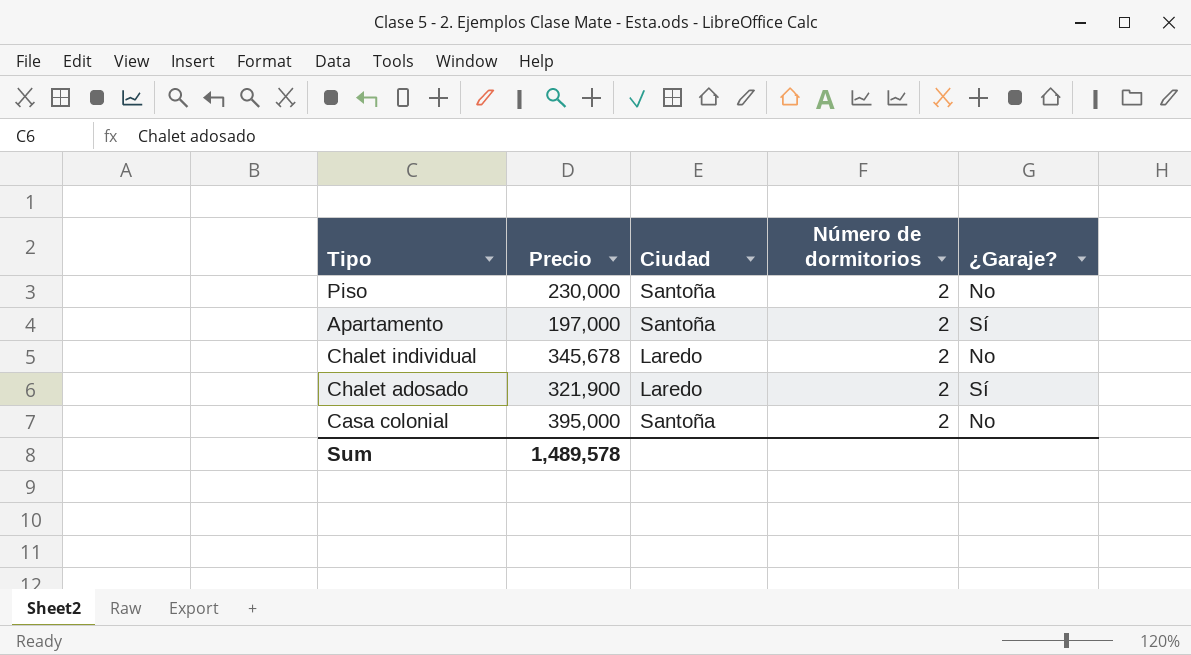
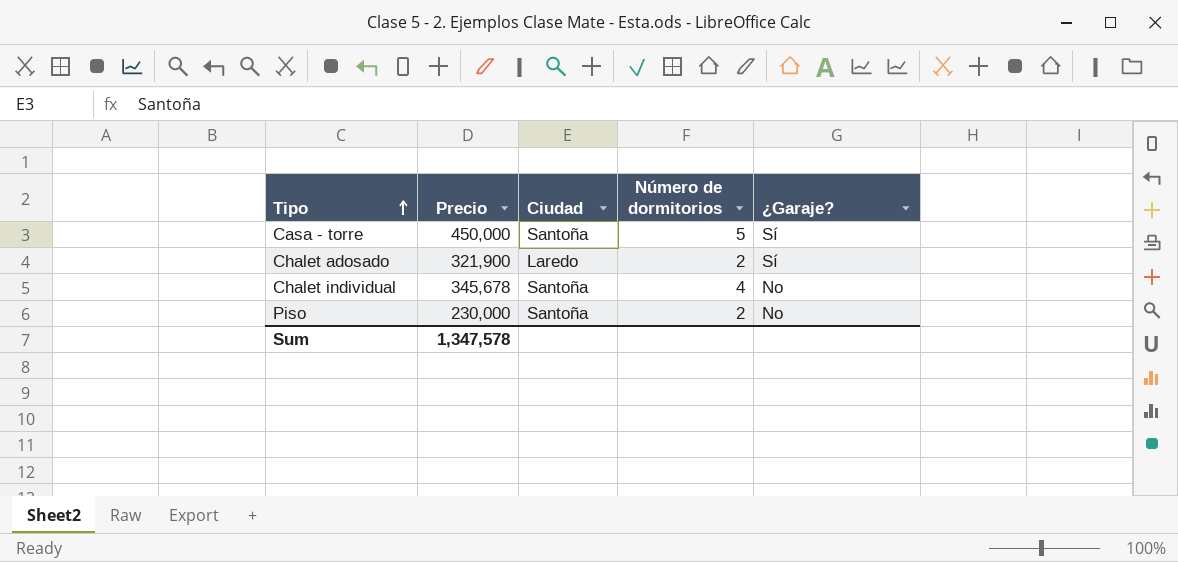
row order: none -> Tipo ascending
row Apartamento: 197,000 | Santoña | 2 | Sí -> none
row Casa colonial: 395,000 | Santoña | 2 | No -> none
row Casa - torre: none -> 450,000 | Santoña | 5 | Sí
Chalet individual | Ciudad: Laredo -> Santoña
Chalet individual | Número de dormitorios: 2 -> 4
Sum | Precio: 1,489,578 -> 1,347,578

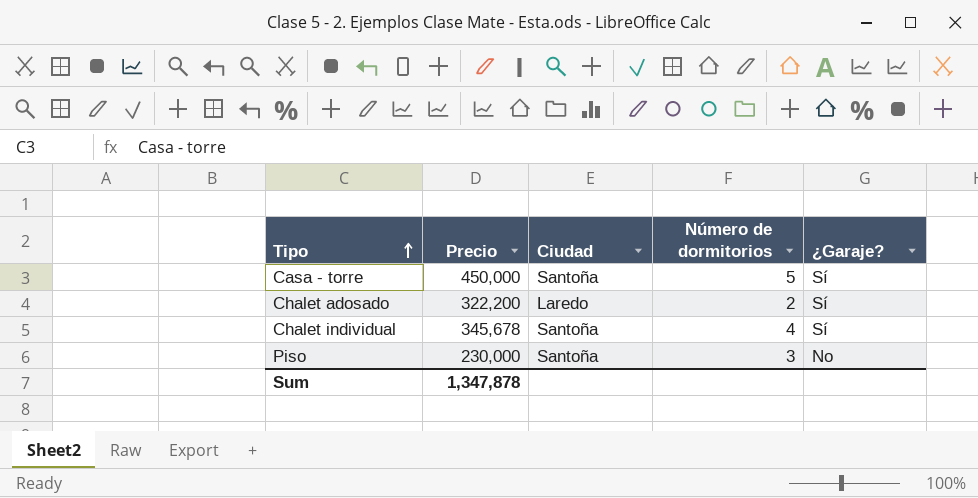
Chalet adosado | Precio: 321,900 -> 322,200
Chalet individual | ¿Garaje?: No -> Sí
Piso | Número de dormitorios: 2 -> 3
Sum | Precio: 1,347,578 -> 1,347,878

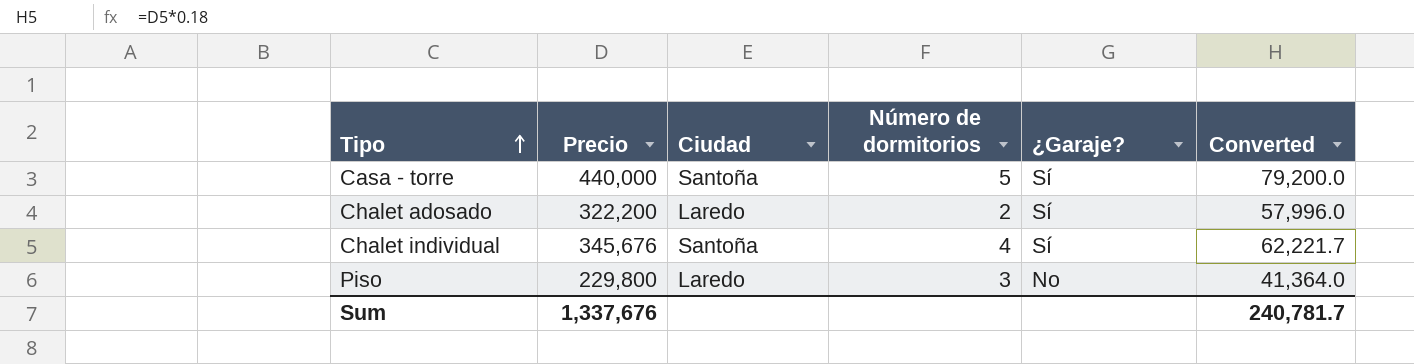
column Converted | formula: none -> [Precio] * 0.18
Casa - torre | Precio: 450,000 -> 440,000
Chalet individual | Precio: 345,678 -> 345,676
Piso | Precio: 230,000 -> 229,800
Piso | Ciudad: Santoña -> Laredo
Sum | Precio: 1,347,878 -> 1,337,676

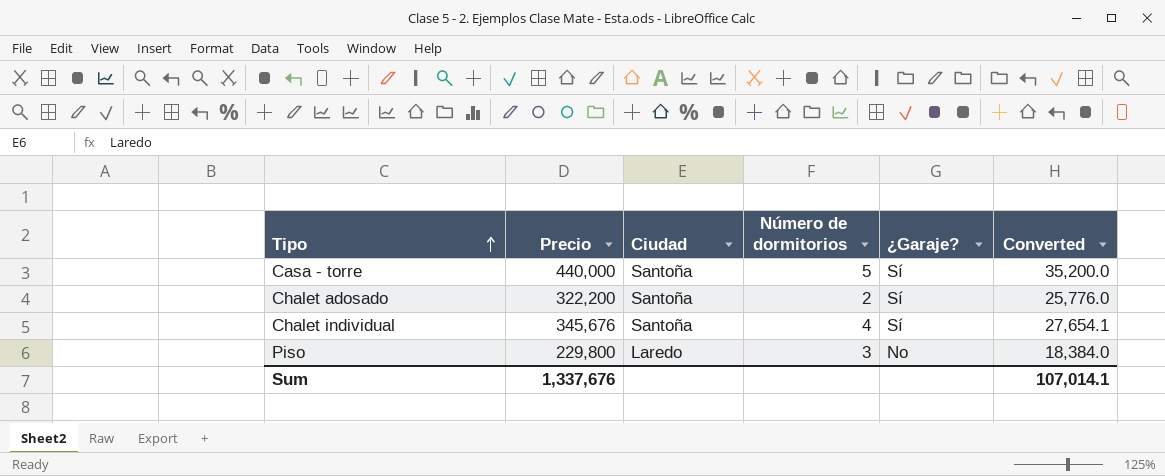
column Converted | formula: [Precio] * 0.18 -> [Precio] * 0.08
Chalet adosado | Ciudad: Laredo -> Santoña
Sum | Converted: 240,781.7 -> 107,014.1

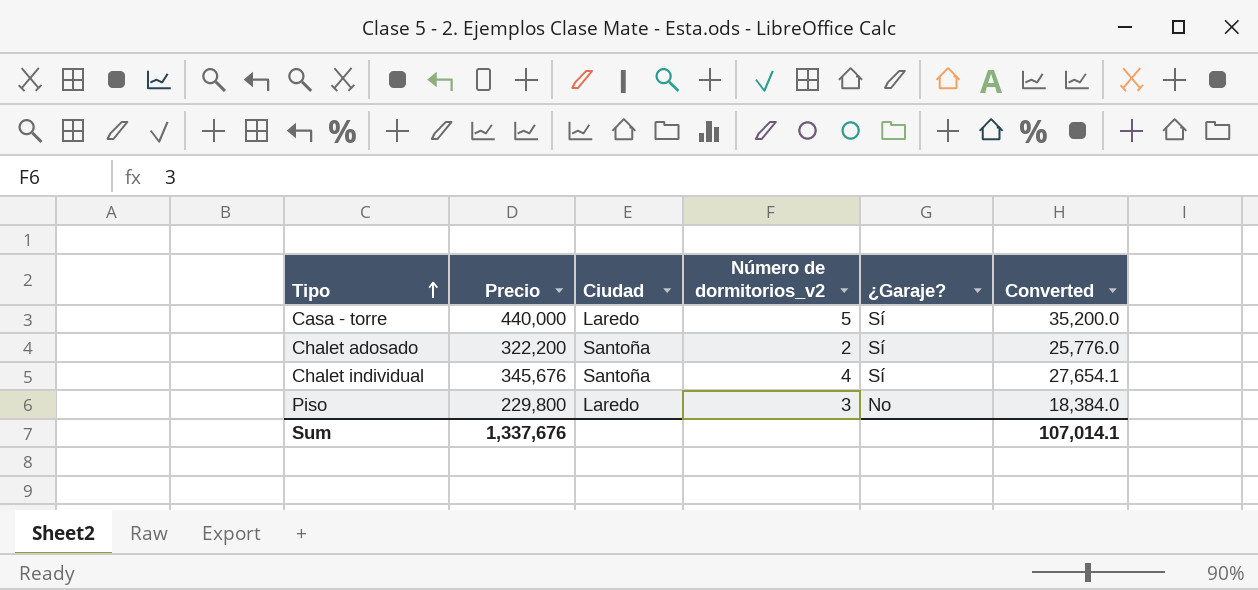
column name: Número de dormitorios -> Número de dormitorios_v2
Casa - torre | Ciudad: Santoña -> Laredo

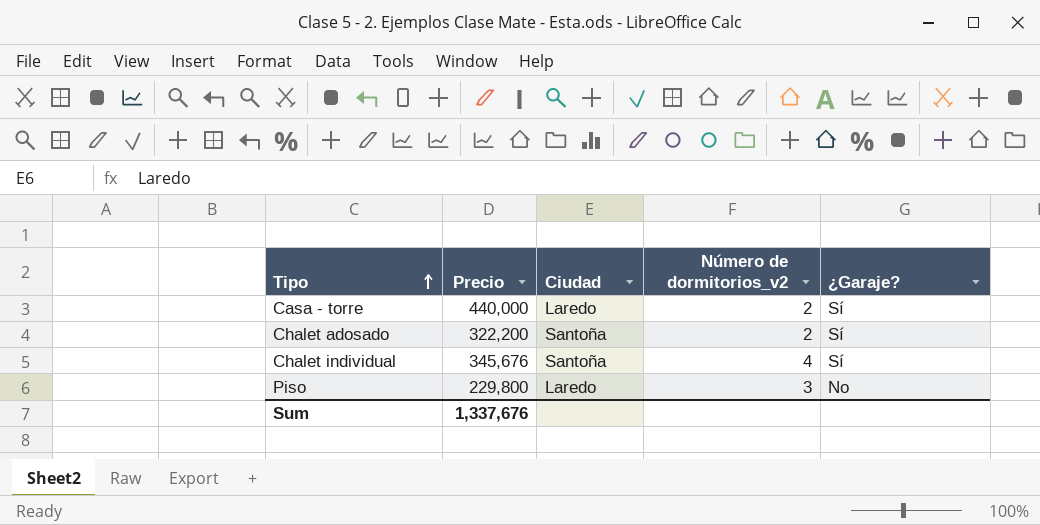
column Converted | formula: [Precio] * 0.08 -> none
Casa - torre | Número de dormitorios_v2: 5 -> 2

